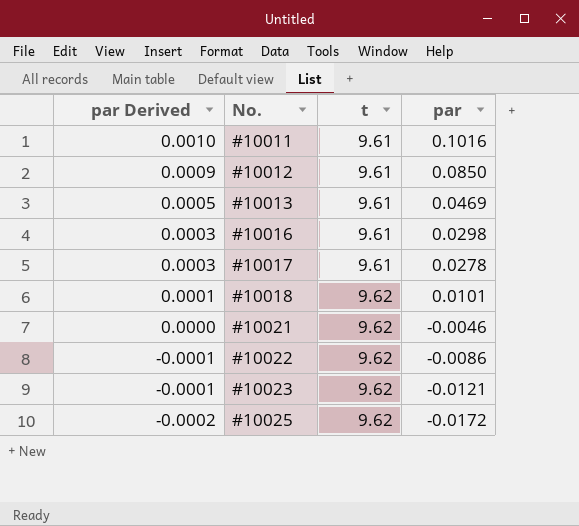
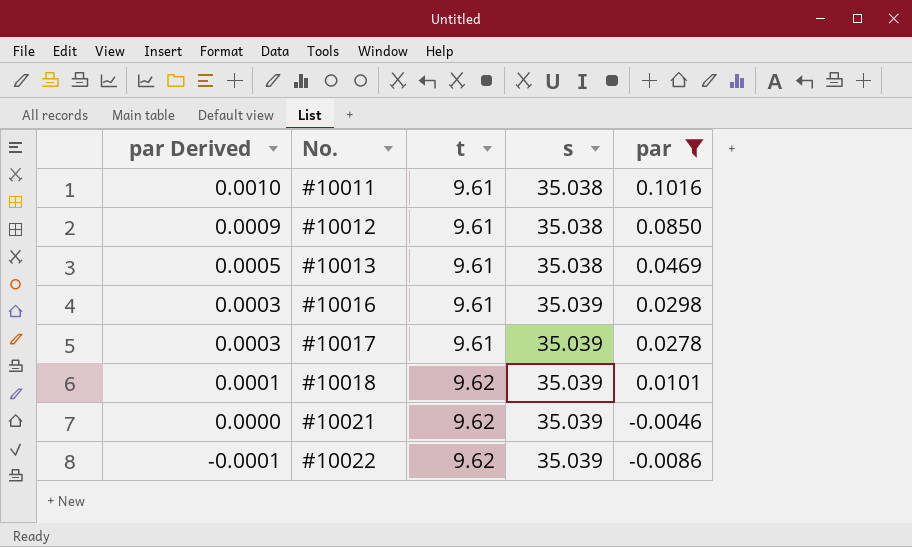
filter: none -> par >= -0.0086
column s | position: none -> 4

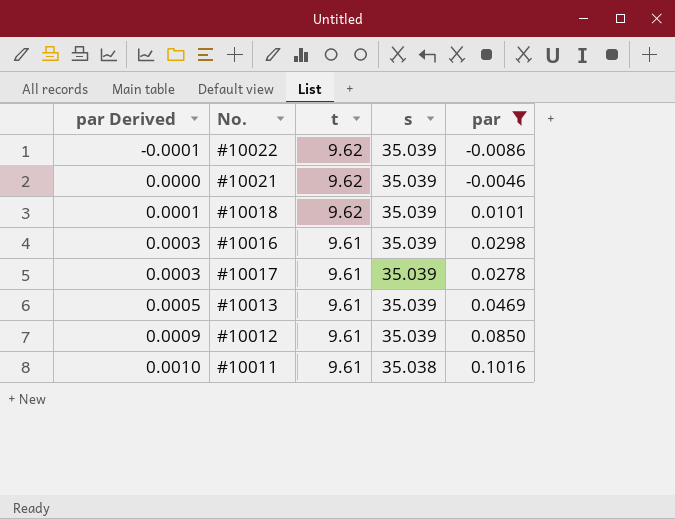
row order: par Derived descending -> par Derived ascending
#10013 | s: 35.038 -> 35.039
#10012 | s: 35.038 -> 35.039

